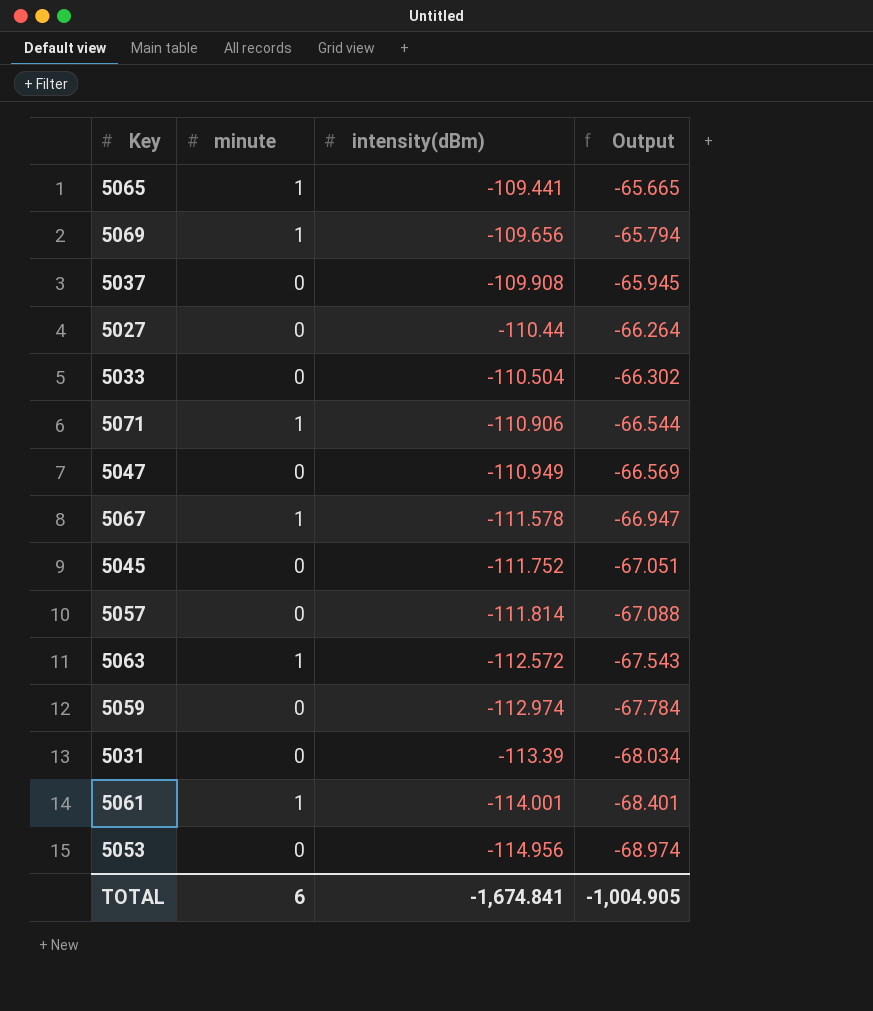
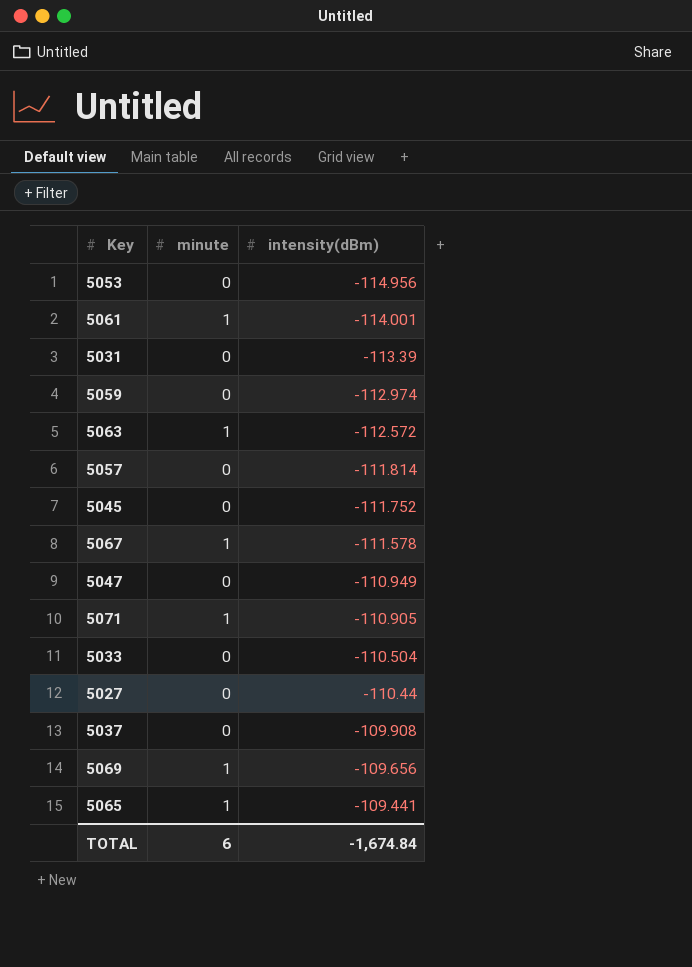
row order: intensity(dBm) descending -> intensity(dBm) ascending
column Output | formula: [intensity(dBm)] * 0.6 -> none
5071 | intensity(dBm): -110.906 -> -110.905
TOTAL | intensity(dBm): -1,674.841 -> -1,674.84

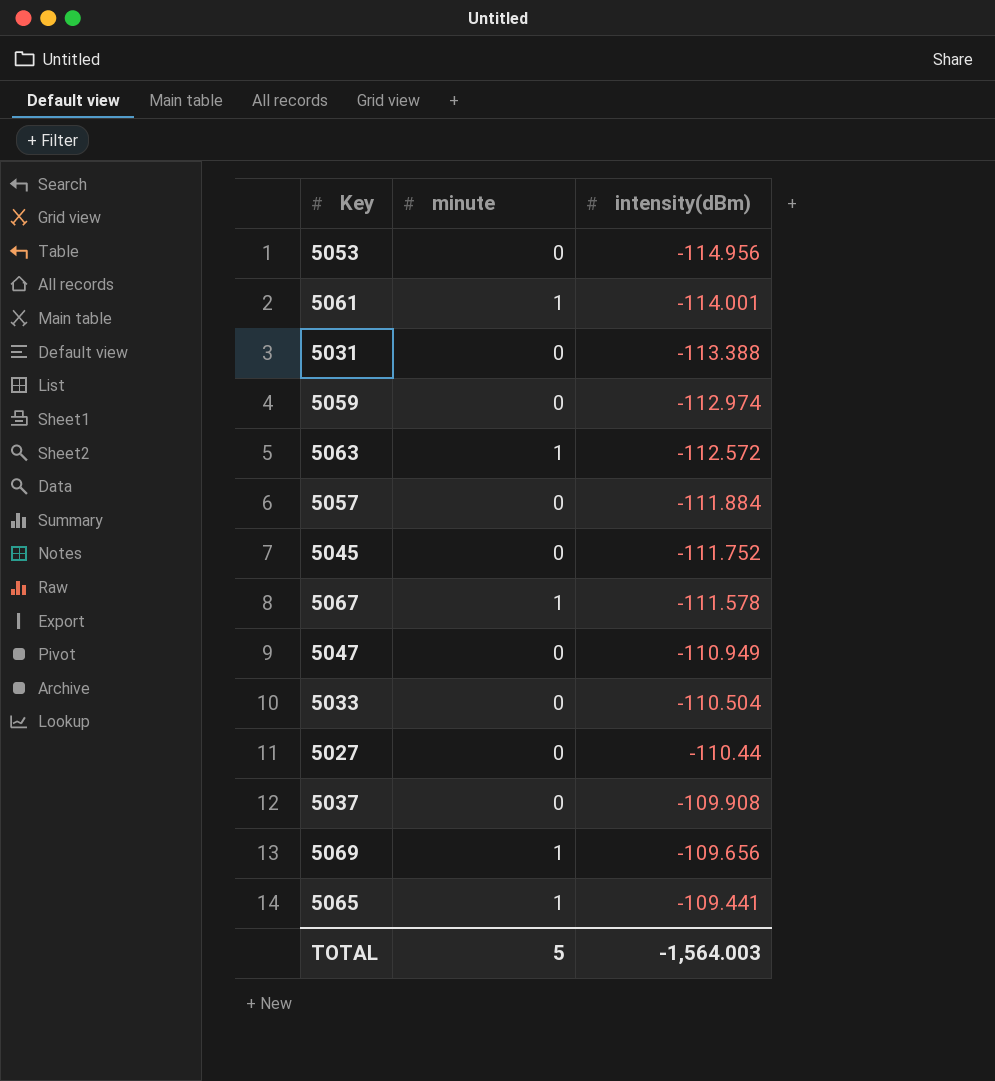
row 5071: 1 | -110.905 -> none
5031 | intensity(dBm): -113.39 -> -113.388
5057 | intensity(dBm): -111.814 -> -111.884
TOTAL | minute: 6 -> 5
TOTAL | intensity(dBm): -1,674.84 -> -1,564.003

